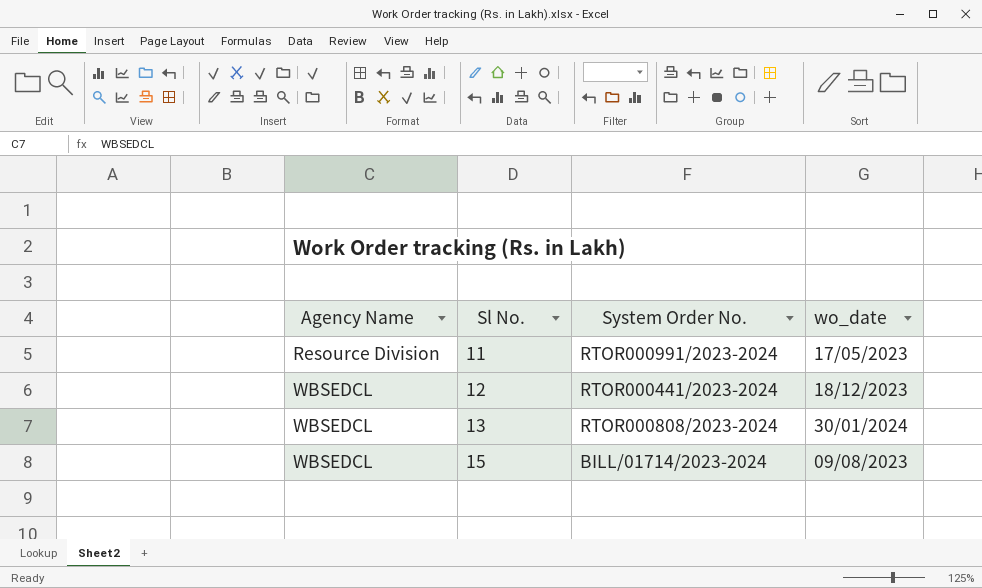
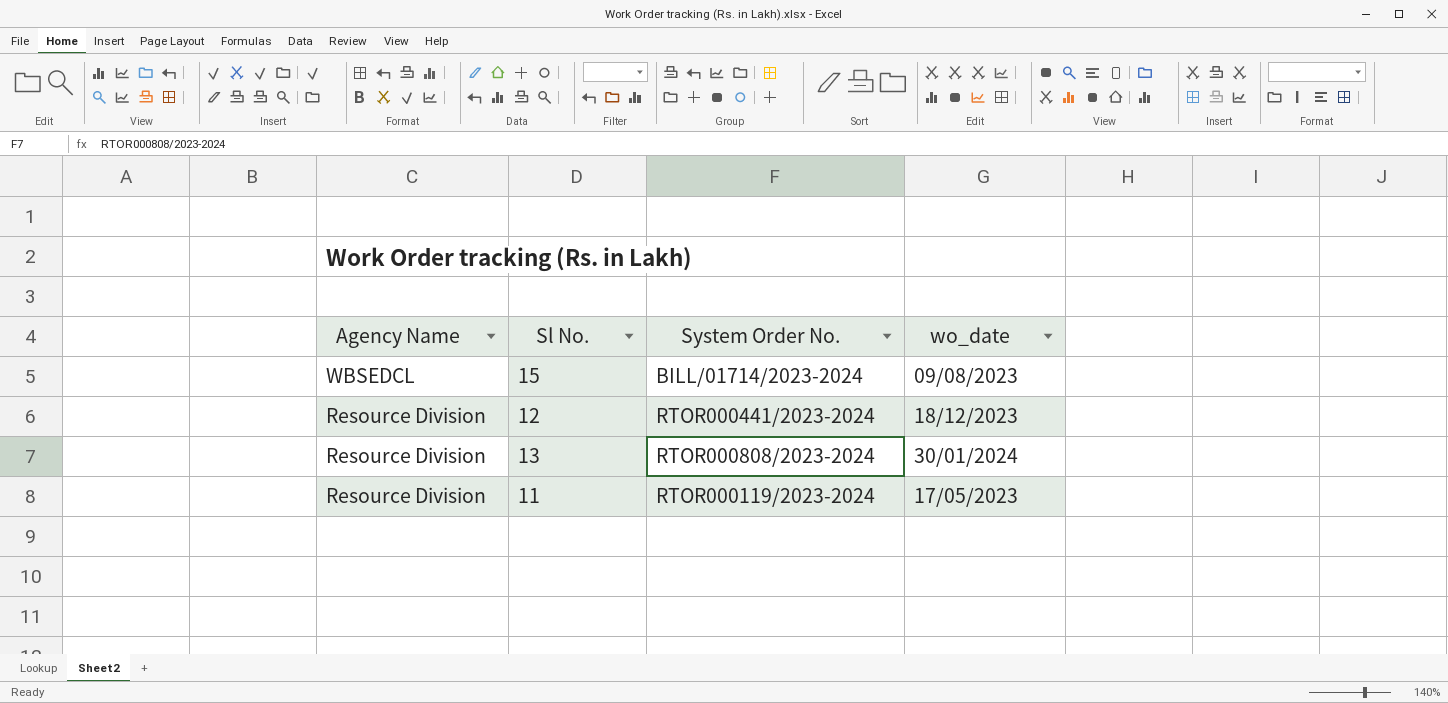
row order: Agency Name ascending -> Agency Name descending
12 | Agency Name: WBSEDCL -> Resource Division
13 | Agency Name: WBSEDCL -> Resource Division
11 | System Order No.: RTOR000991/2023-2024 -> RTOR000119/2023-2024

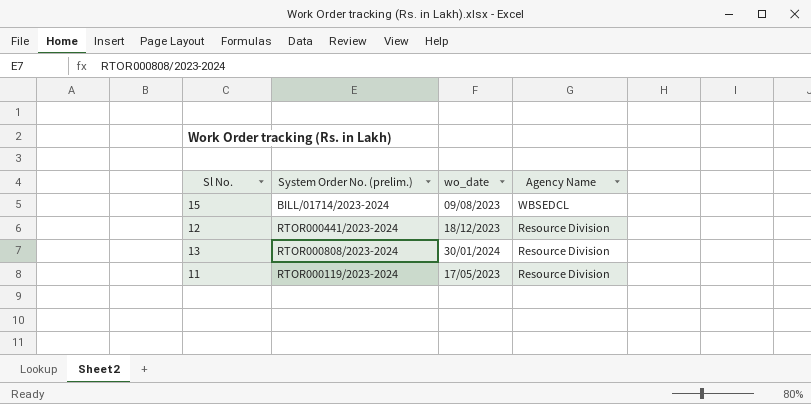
column name: System Order No. -> System Order No. (prelim.)
column Agency Name | position: 1 -> 4

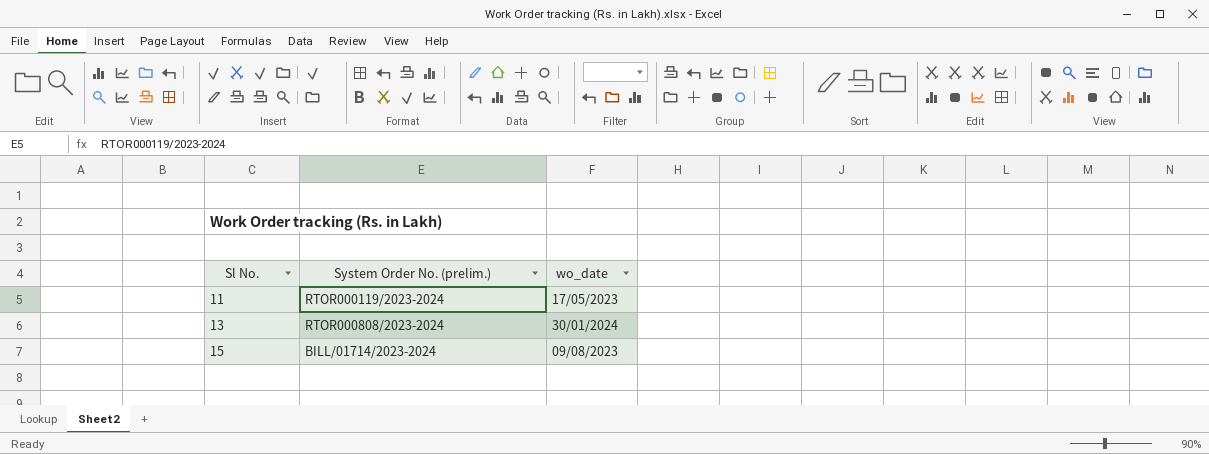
row order: Agency Name descending -> Sl No. ascending
column Agency Name | position: 4 -> none
row 12: RTOR000441/2023-2024 | 18/12/2023 | Resource Division -> none

